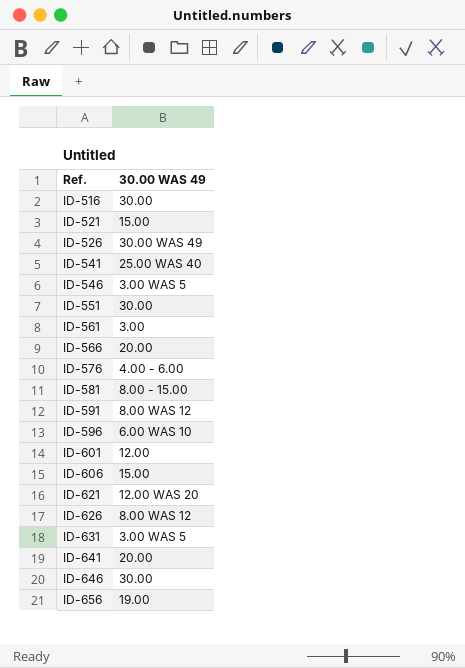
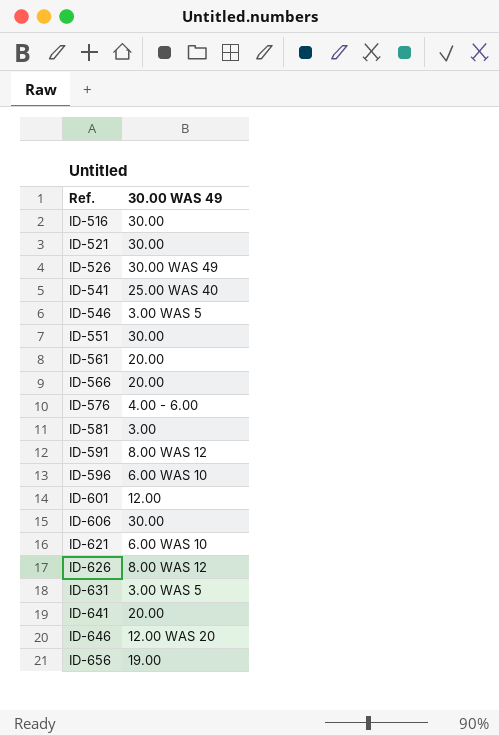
ID-521 | 30.00 WAS 49: 15.00 -> 30.00
ID-561 | 30.00 WAS 49: 3.00 -> 20.00
ID-581 | 30.00 WAS 49: 8.00 - 15.00 -> 3.00
ID-606 | 30.00 WAS 49: 15.00 -> 30.00
ID-621 | 30.00 WAS 49: 12.00 WAS 20 -> 6.00 WAS 10
ID-646 | 30.00 WAS 49: 30.00 -> 12.00 WAS 20

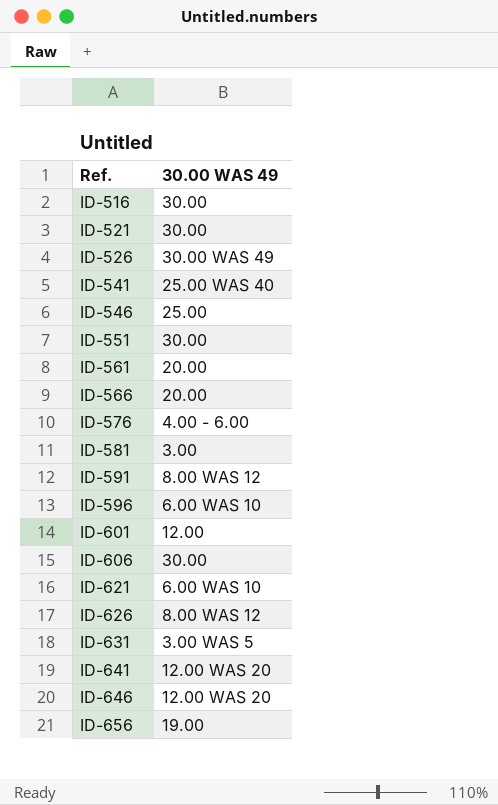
ID-546 | 30.00 WAS 49: 3.00 WAS 5 -> 25.00
ID-641 | 30.00 WAS 49: 20.00 -> 12.00 WAS 20

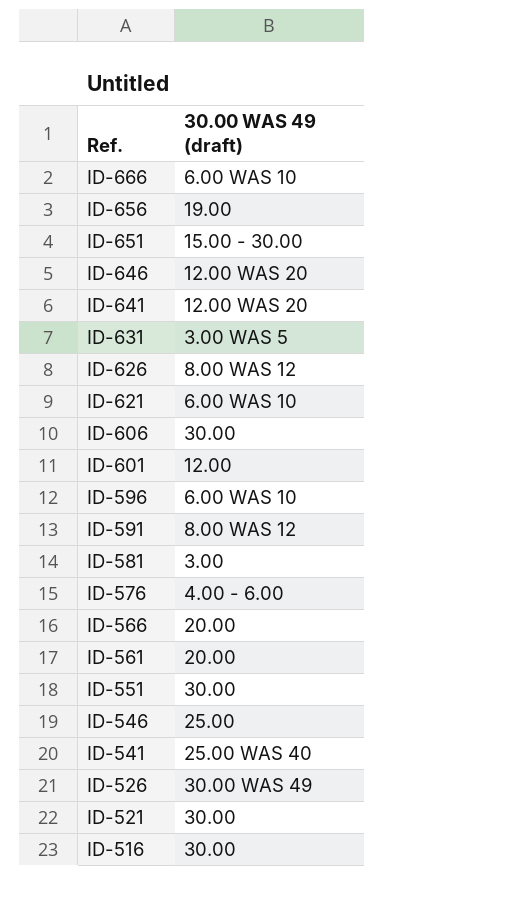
row order: Ref. ascending -> Ref. descending
column name: 30.00 WAS 49 -> 30.00 WAS 49 (draft)
row ID-666: none -> 6.00 WAS 10
row ID-651: none -> 15.00 - 30.00

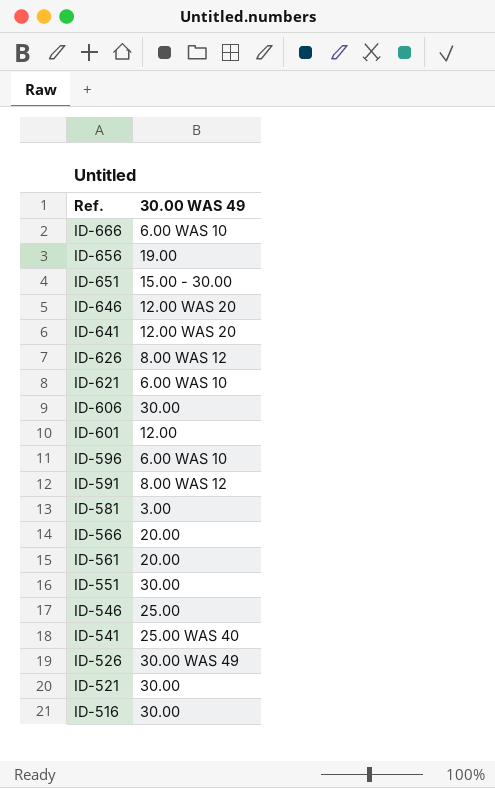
column name: 30.00 WAS 49 (draft) -> 30.00 WAS 49
row ID-631: 3.00 WAS 5 -> none
row ID-576: 4.00 - 6.00 -> none

